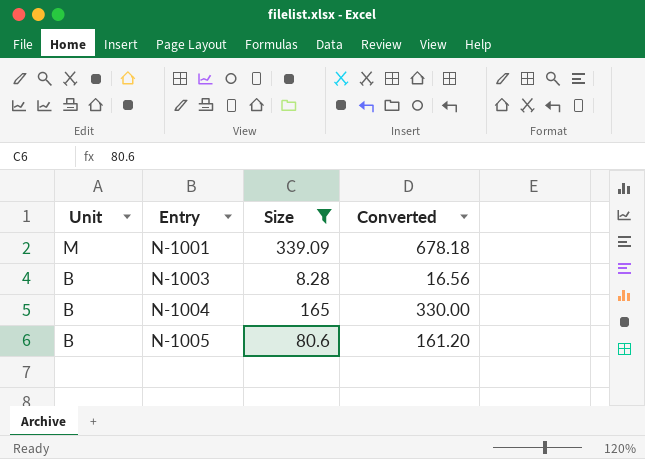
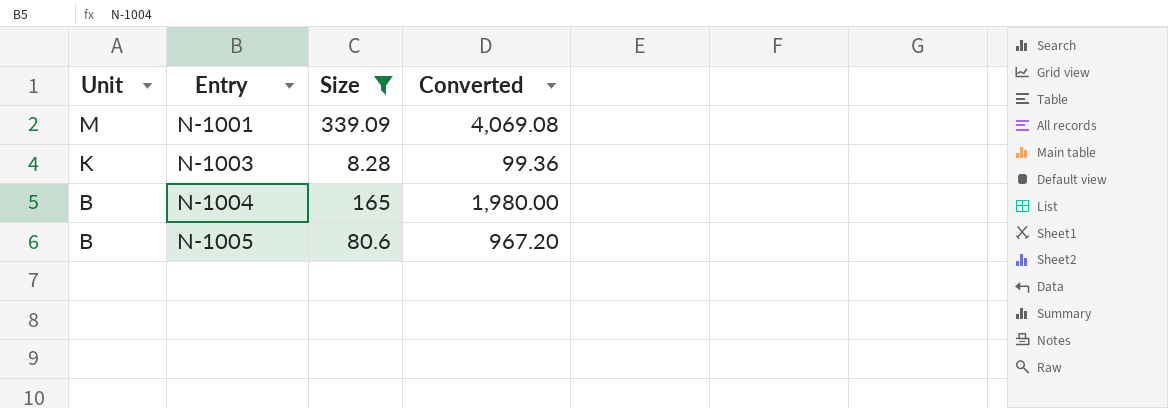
column Converted | formula: [Size] * 2 -> [Size] * 12
N-1003 | Unit: B -> K

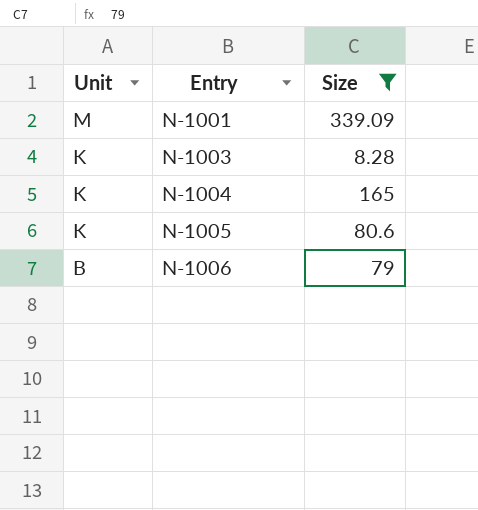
column Converted | formula: [Size] * 12 -> none
N-1004 | Unit: B -> K
N-1005 | Unit: B -> K
row N-1006: none -> B | 79

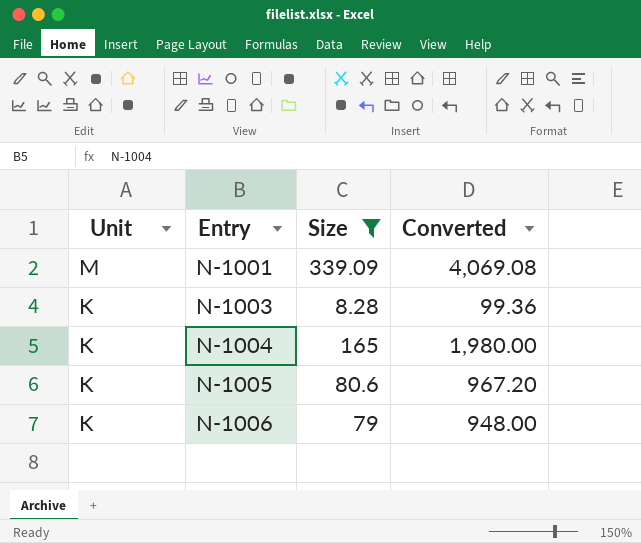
column Converted | formula: none -> [Size] * 12
N-1006 | Unit: B -> K

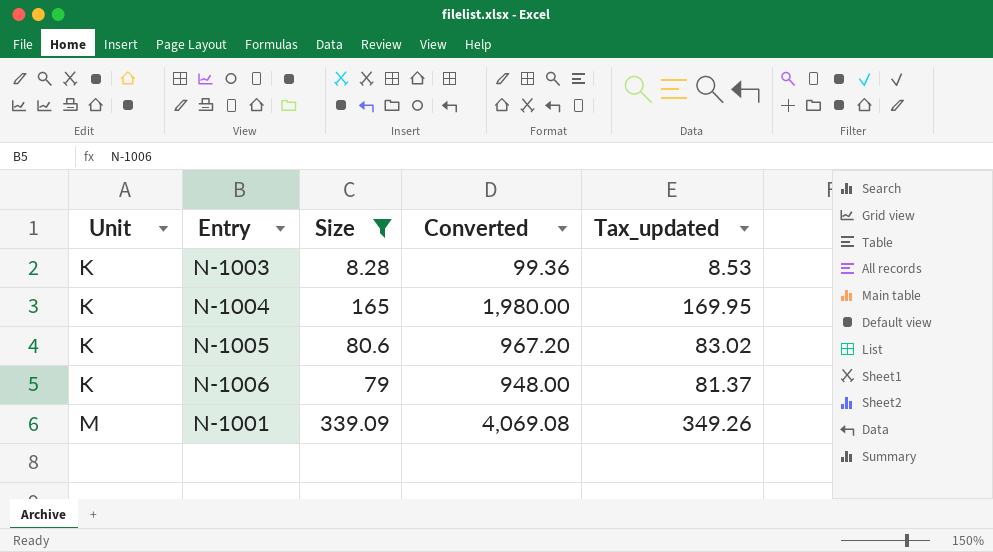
row order: Unit descending -> Unit ascending
column Tax_updated | formula: none -> [Size] * 1.03

